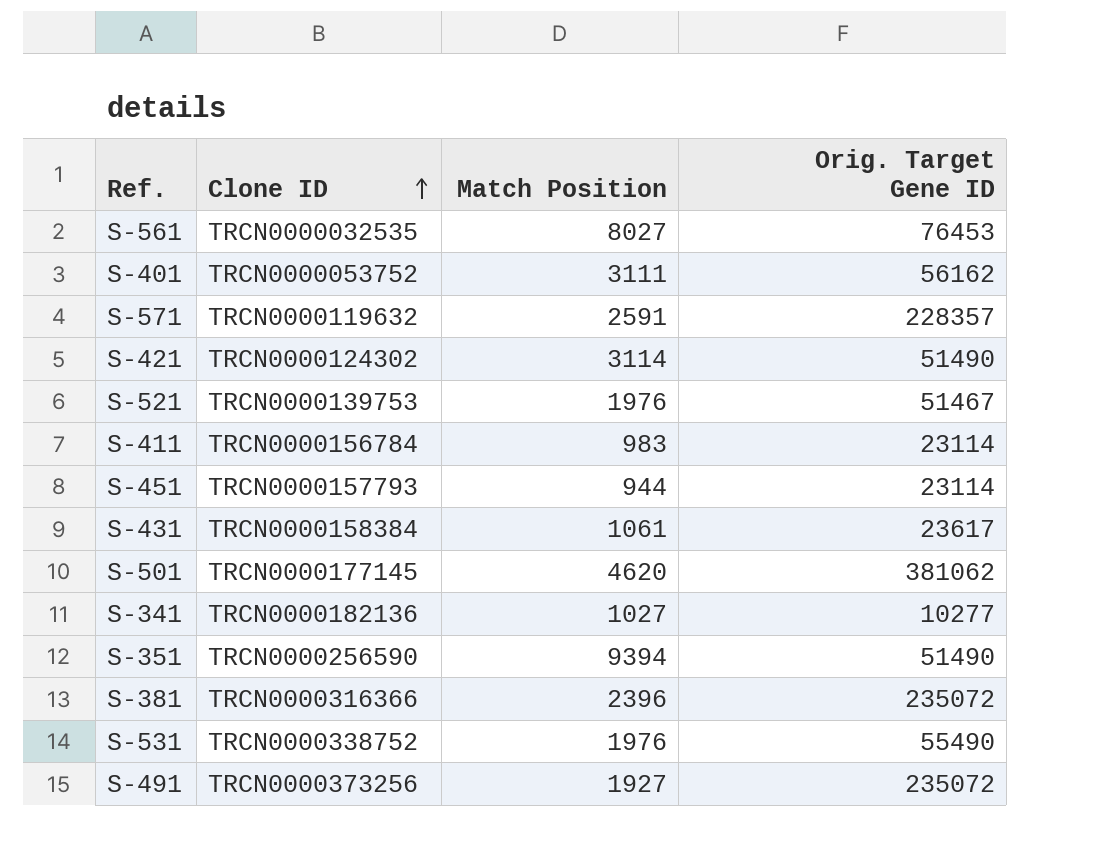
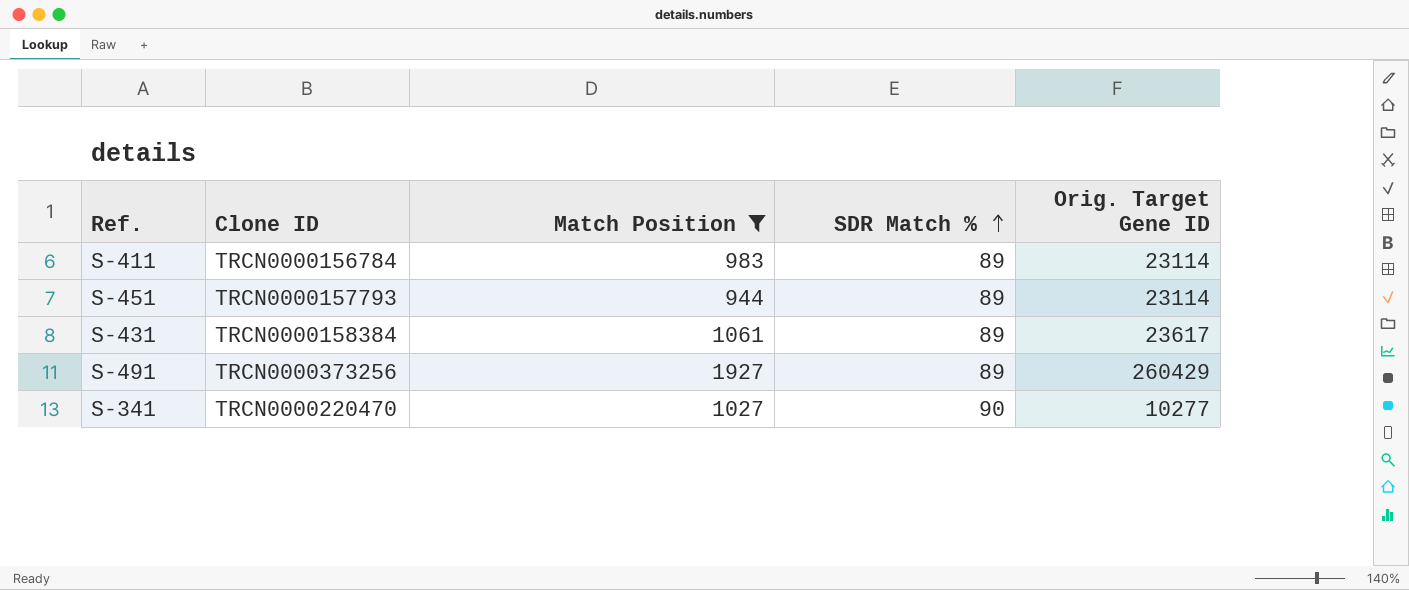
filter: none -> Match Position <= 1927
row order: Clone ID ascending -> SDR Match % ascending
column SDR Match % | position: none -> 4
S-491 | Orig. Target Gene ID: 235072 -> 260429
S-341 | Clone ID: TRCN0000182136 -> TRCN0000220470

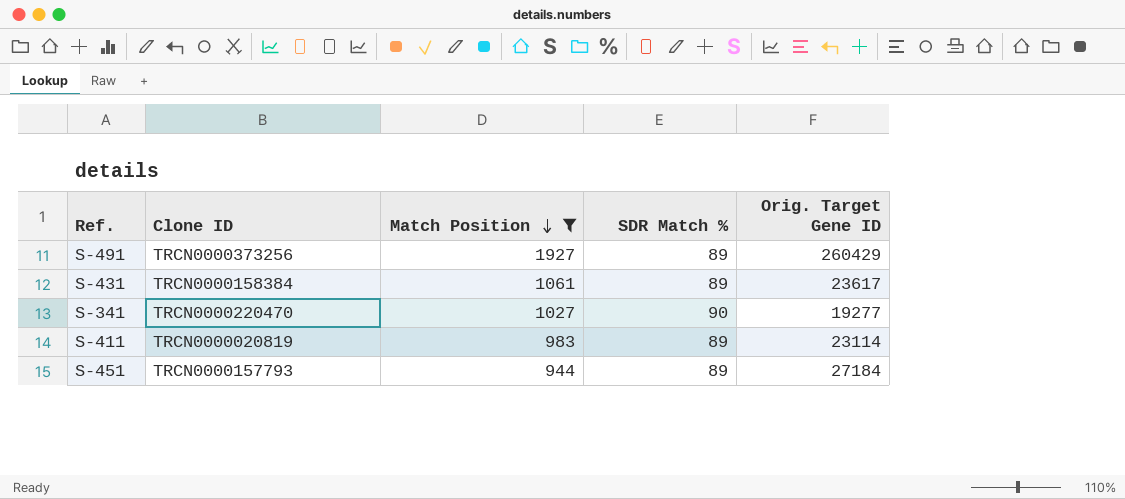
row order: SDR Match % ascending -> Match Position descending
S-341 | Orig. Target Gene ID: 10277 -> 19277
S-411 | Clone ID: TRCN0000156784 -> TRCN0000020819
S-451 | Orig. Target Gene ID: 23114 -> 27184

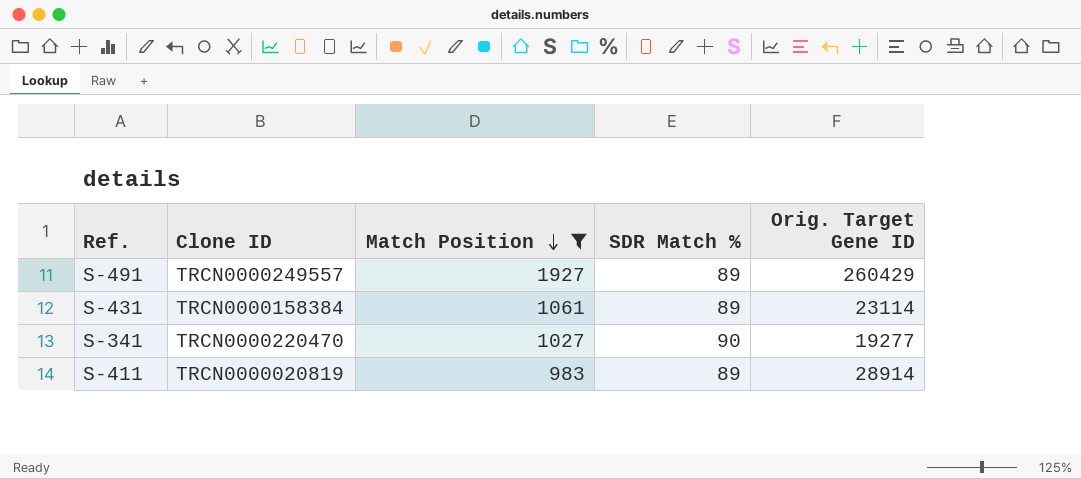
row S-451: TRCN0000157793 | 944 | 89 | 27184 -> none
S-491 | Clone ID: TRCN0000373256 -> TRCN0000249557
S-431 | Orig. Target Gene ID: 23617 -> 23114
S-411 | Orig. Target Gene ID: 23114 -> 28914

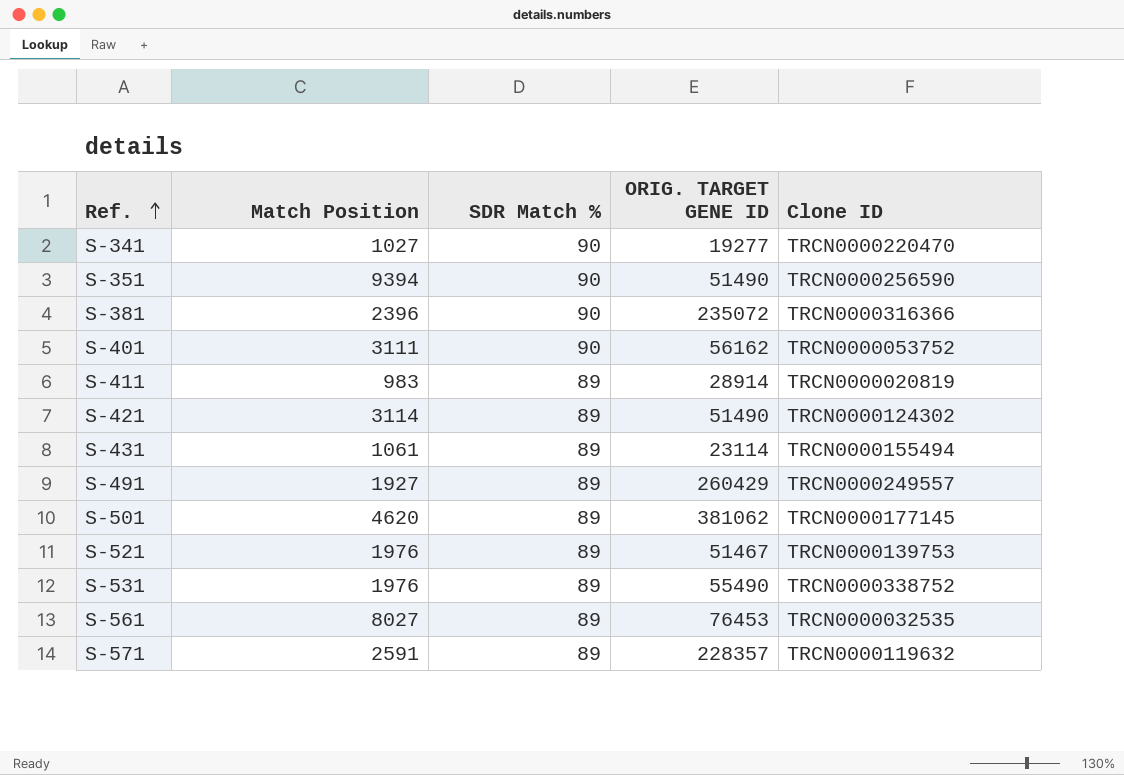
filter: Match Position <= 1927 -> none
row order: Match Position descending -> Ref. ascending
column name: Orig. Target Gene ID -> ORIG. TARGET GENE ID
column Clone ID | position: 2 -> 5
S-431 | Clone ID: TRCN0000158384 -> TRCN0000155494

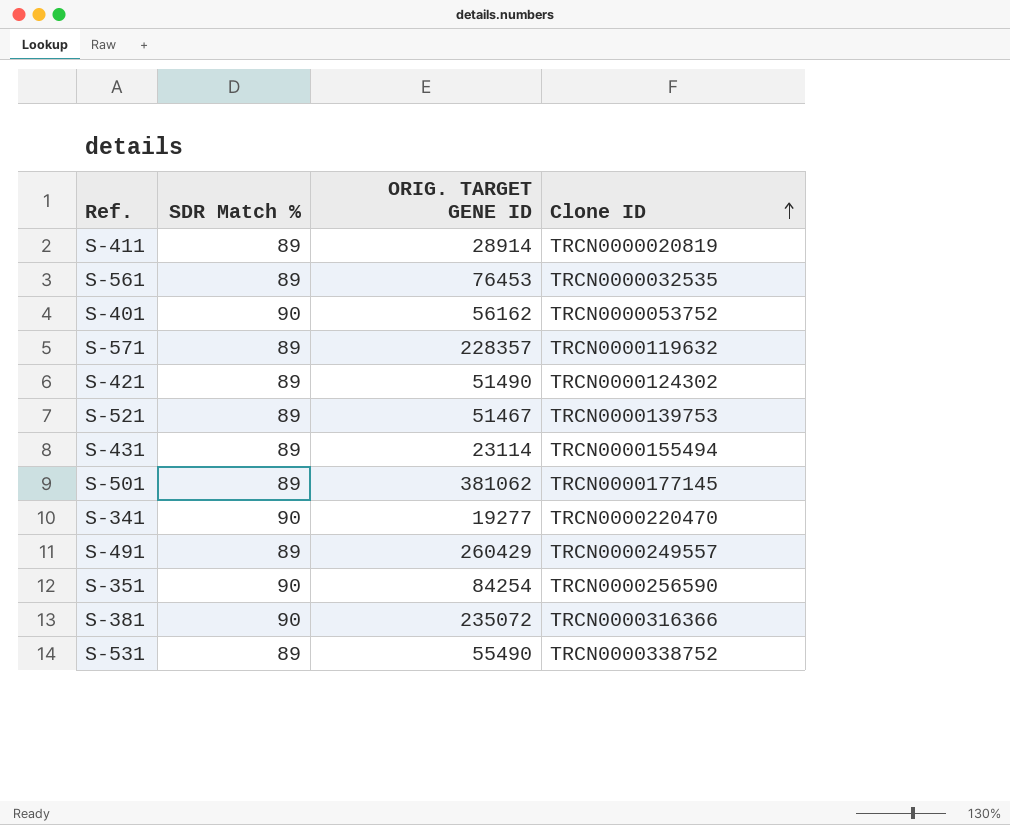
row order: Ref. ascending -> Clone ID ascending
column Match Position | position: 2 -> none
S-351 | ORIG. TARGET GENE ID: 51490 -> 84254

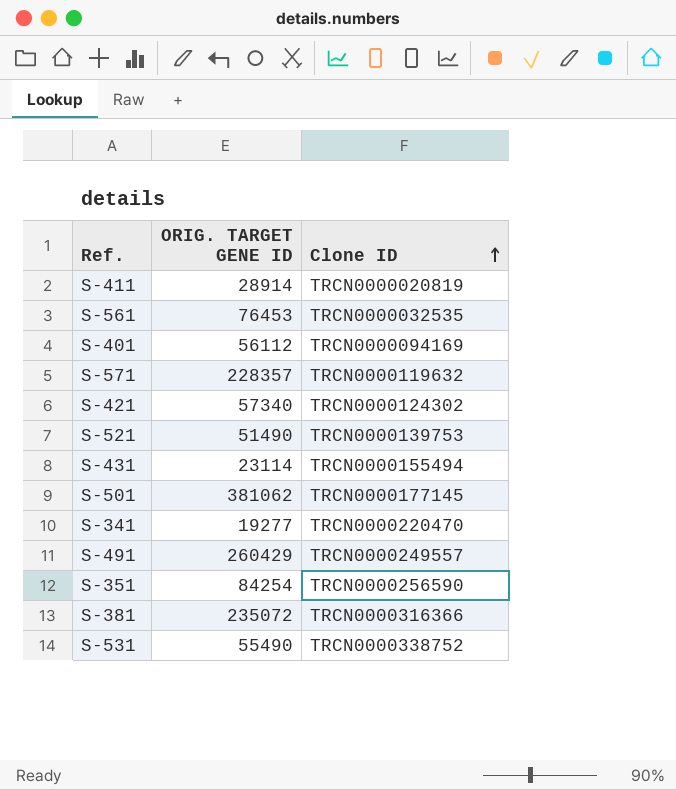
column SDR Match % | position: 2 -> none
S-401 | ORIG. TARGET GENE ID: 56162 -> 56112
S-401 | Clone ID: TRCN0000053752 -> TRCN0000094169
S-421 | ORIG. TARGET GENE ID: 51490 -> 57340
S-521 | ORIG. TARGET GENE ID: 51467 -> 51490

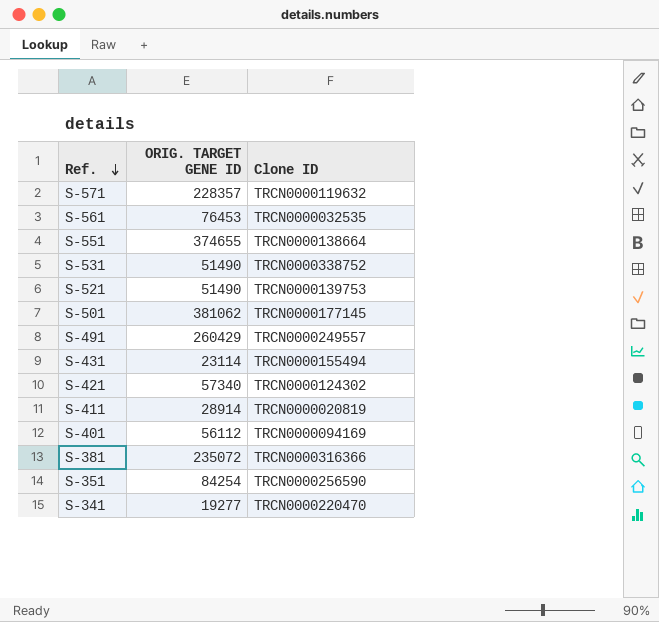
row order: Clone ID ascending -> Ref. descending
row S-551: none -> 374655 | TRCN0000138664
S-531 | ORIG. TARGET GENE ID: 55490 -> 51490

